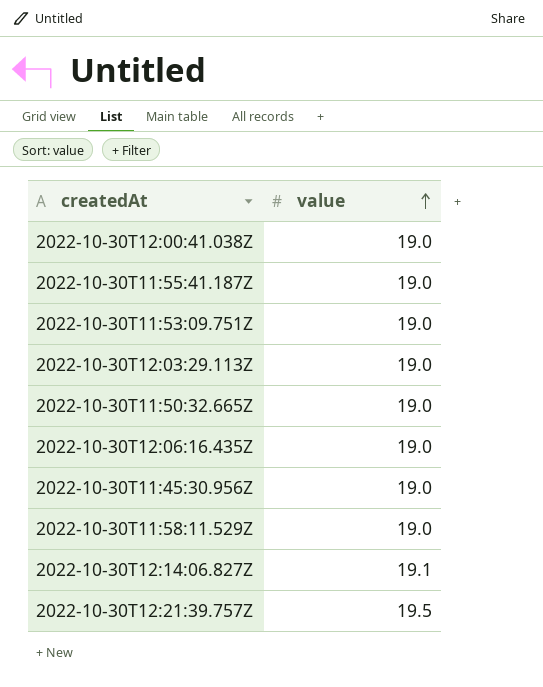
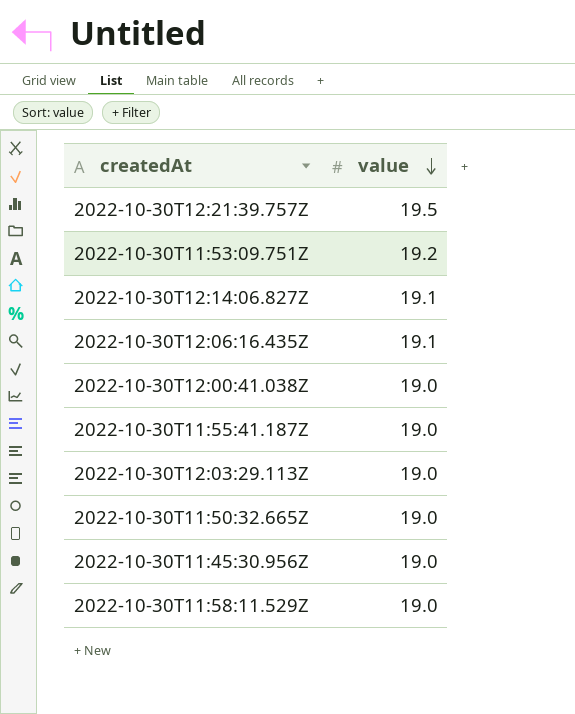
row order: value ascending -> value descending
2022-10-30T11:53:09.751Z | value: 19.0 -> 19.2
2022-10-30T12:06:16.435Z | value: 19.0 -> 19.1

